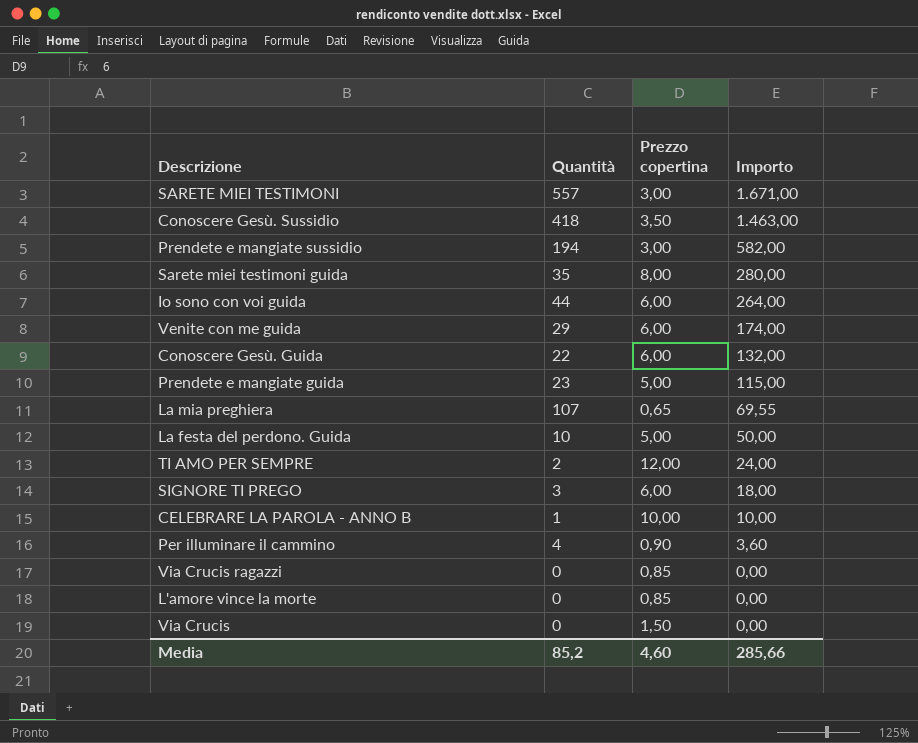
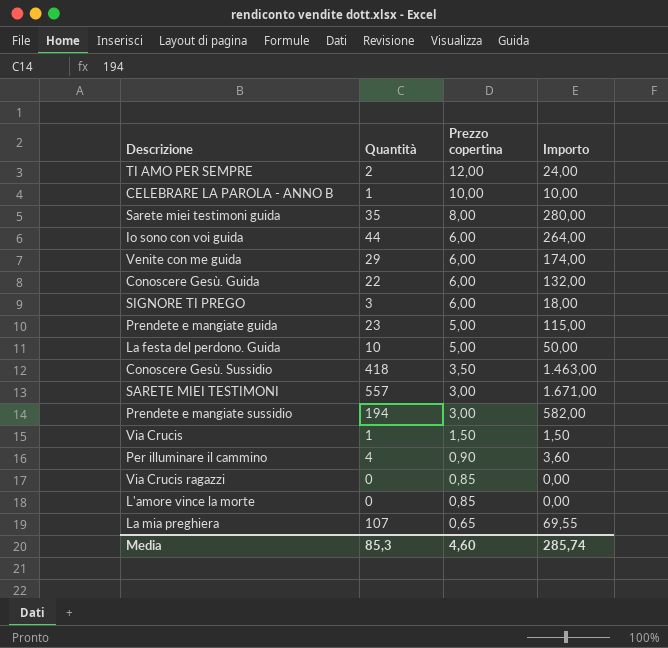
row order: Importo descending -> Prezzo copertina descending
Via Crucis | Quantità: 0 -> 1
Via Crucis | Importo: 0,00 -> 1,50
Media | Quantità: 85,2 -> 85,3
Media | Importo: 285,66 -> 285,74

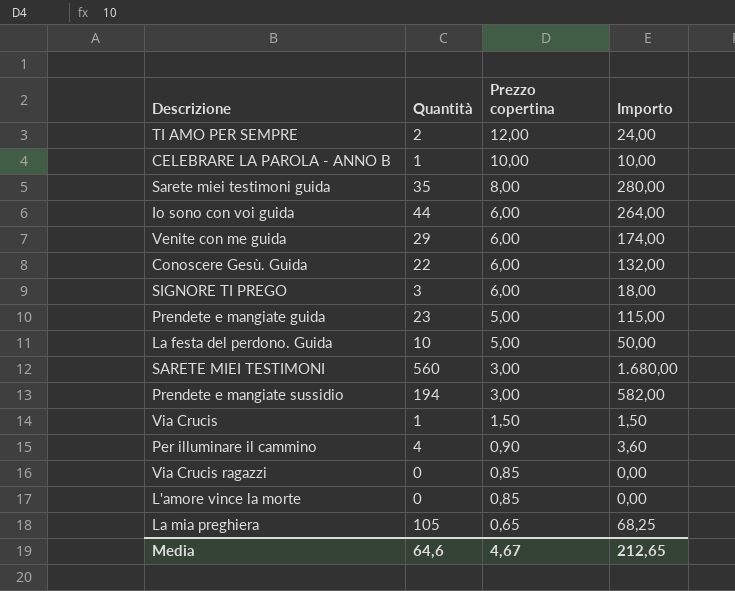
row Conoscere Gesù. Sussidio: 418 | 3,50 | 1.463,00 -> none
SARETE MIEI TESTIMONI | Quantità: 557 -> 560
SARETE MIEI TESTIMONI | Importo: 1.671,00 -> 1.680,00
La mia preghiera | Quantità: 107 -> 105
La mia preghiera | Importo: 69,55 -> 68,25
Media | Quantità: 85,3 -> 64,6
Media | Prezzo copertina: 4,60 -> 4,67
Media | Importo: 285,74 -> 212,65

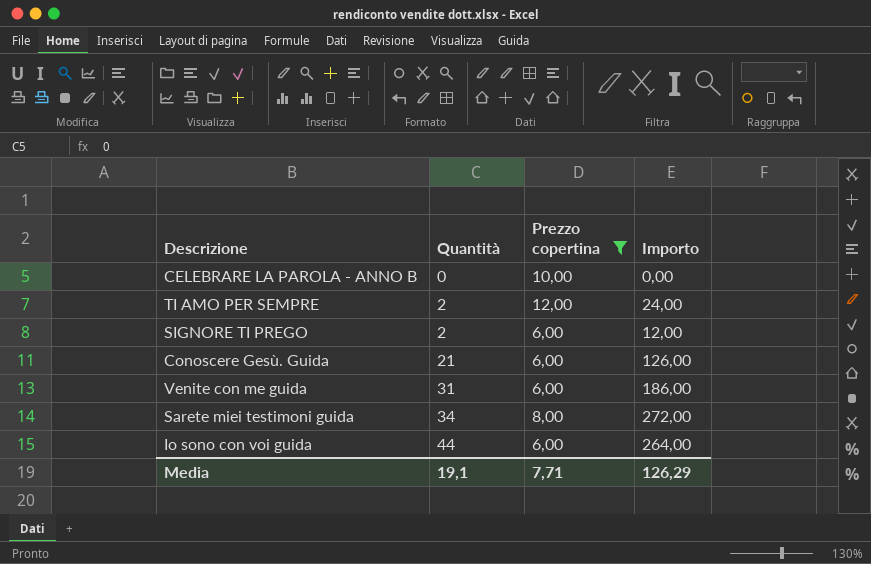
filter: none -> Prezzo copertina >= 6,00
row order: Prezzo copertina descending -> Quantità ascending
CELEBRARE LA PAROLA - ANNO B | Quantità: 1 -> 0
CELEBRARE LA PAROLA - ANNO B | Importo: 10,00 -> 0,00
SIGNORE TI PREGO | Quantità: 3 -> 2
SIGNORE TI PREGO | Importo: 18,00 -> 12,00
Conoscere Gesù. Guida | Quantità: 22 -> 21
Conoscere Gesù. Guida | Importo: 132,00 -> 126,00
Venite con me guida | Quantità: 29 -> 31
Venite con me guida | Importo: 174,00 -> 186,00
Sarete miei testimoni guida | Quantità: 35 -> 34
Sarete miei testimoni guida | Importo: 280,00 -> 272,00
Media | Quantità: 64,6 -> 19,1
Media | Prezzo copertina: 4,67 -> 7,71
Media | Importo: 212,65 -> 126,29

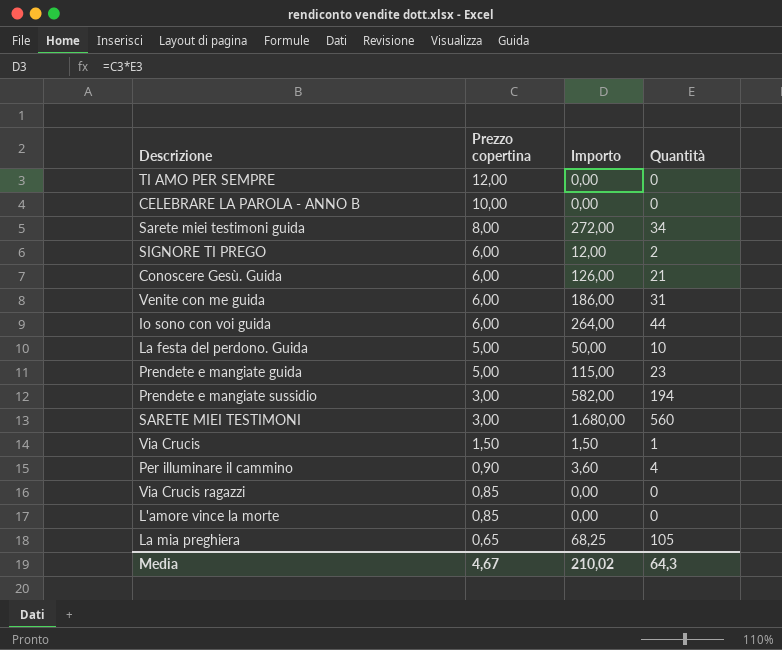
filter: Prezzo copertina >= 6,00 -> none
row order: Quantità ascending -> Prezzo copertina descending
column Quantità | position: 2 -> 4
TI AMO PER SEMPRE | Importo: 24,00 -> 0,00
TI AMO PER SEMPRE | Quantità: 2 -> 0
Media | Prezzo copertina: 7,71 -> 4,67
Media | Importo: 126,29 -> 210,02
Media | Quantità: 19,1 -> 64,3

